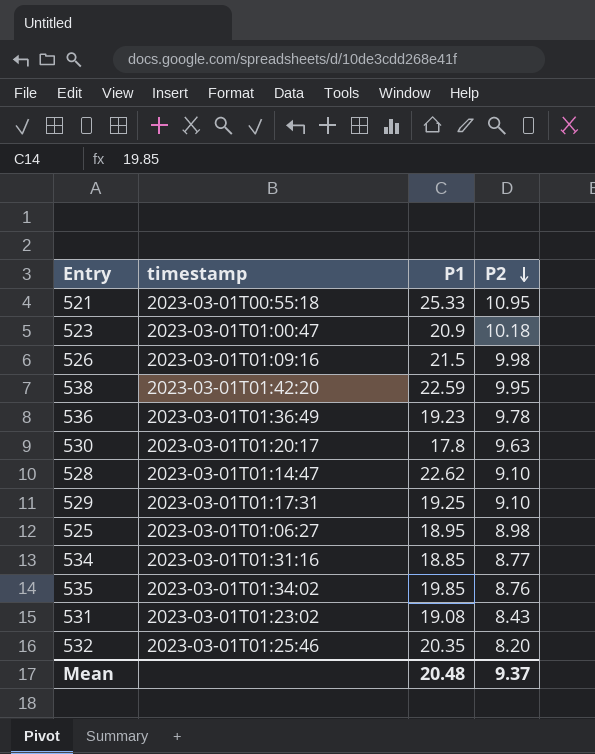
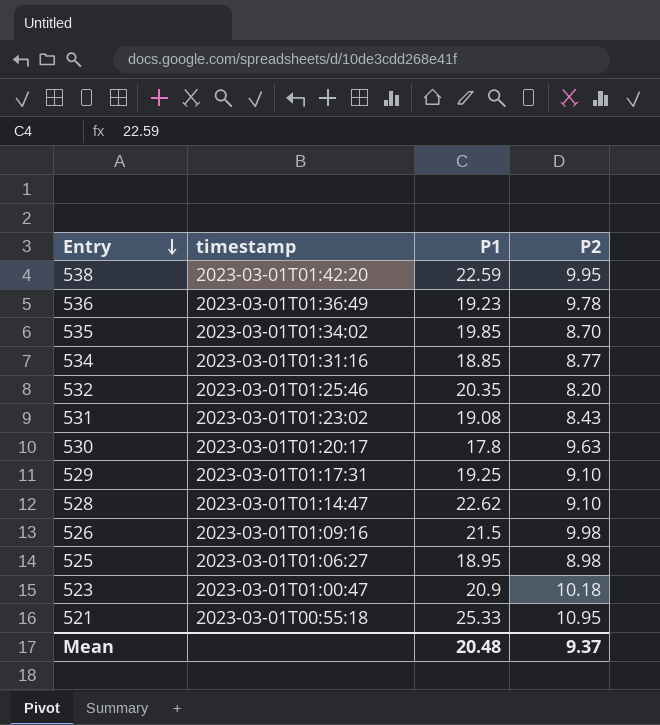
row order: P2 descending -> Entry descending
535 | P2: 8.76 -> 8.70

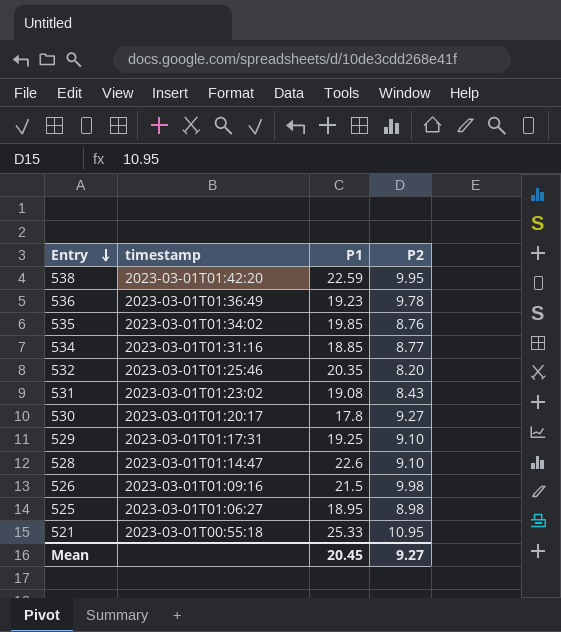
row 523: 2023-03-01T01:00:47 | 20.9 | 10.18 -> none
535 | P2: 8.70 -> 8.76
530 | P2: 9.63 -> 9.27
528 | P1: 22.62 -> 22.6
Mean | P1: 20.48 -> 20.45
Mean | P2: 9.37 -> 9.27

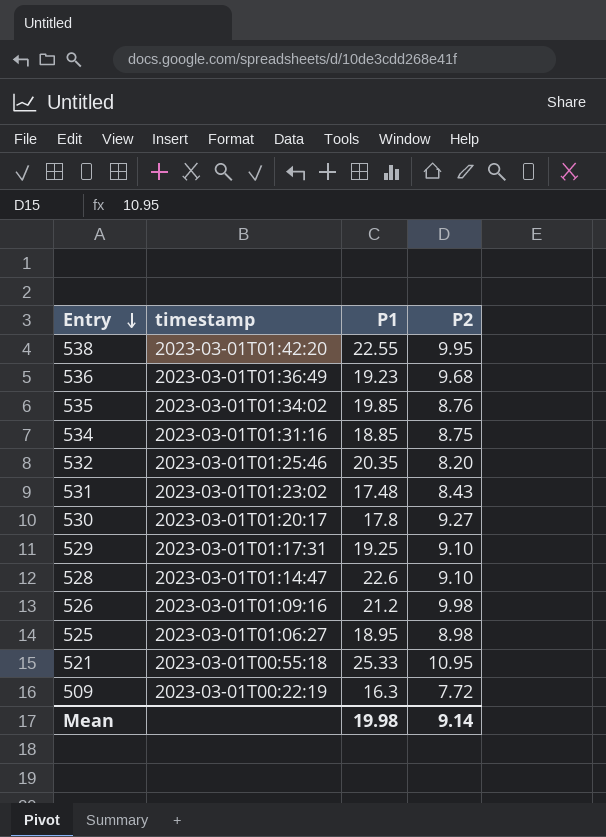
538 | P1: 22.59 -> 22.55
536 | P2: 9.78 -> 9.68
534 | P2: 8.77 -> 8.75
531 | P1: 19.08 -> 17.48
526 | P1: 21.5 -> 21.2
row 509: none -> 2023-03-01T00:22:19 | 16.3 | 7.72
Mean | P1: 20.45 -> 19.98
Mean | P2: 9.27 -> 9.14

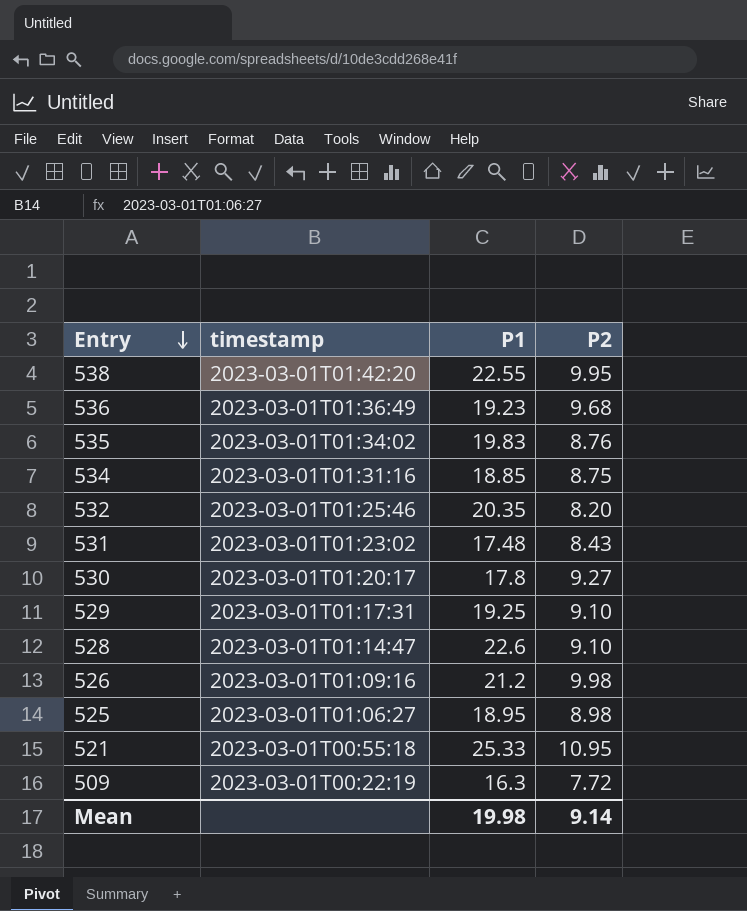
535 | P1: 19.85 -> 19.83

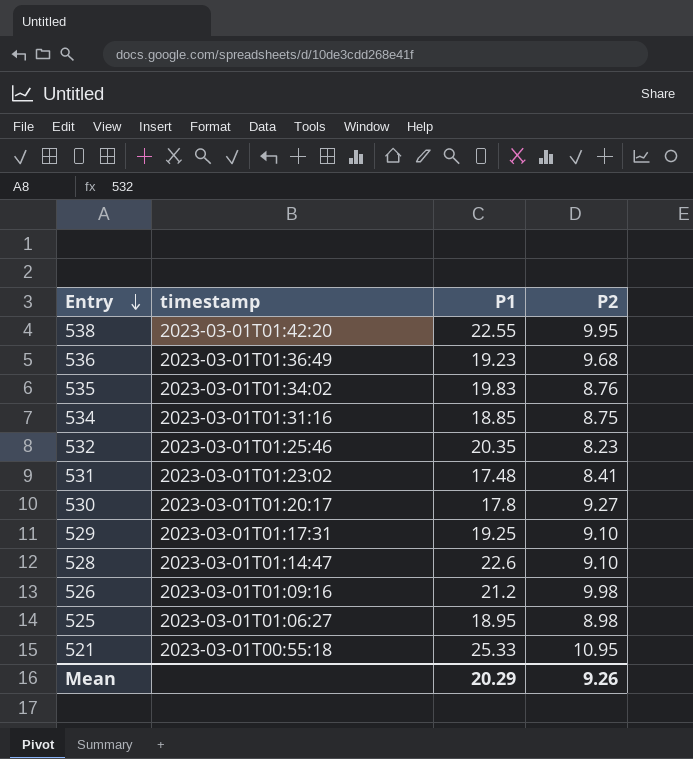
row 509: 2023-03-01T00:22:19 | 16.3 | 7.72 -> none
532 | P2: 8.20 -> 8.23
531 | P2: 8.43 -> 8.41
Mean | P1: 19.98 -> 20.29
Mean | P2: 9.14 -> 9.26

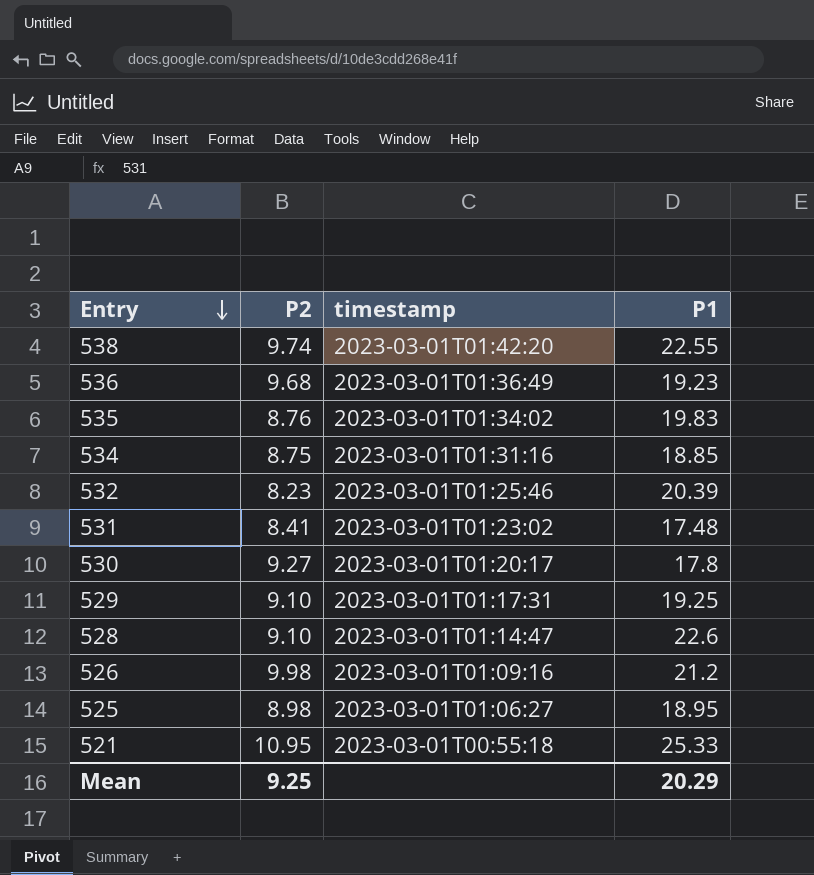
column P2 | position: 4 -> 2
538 | P2: 9.95 -> 9.74
532 | P1: 20.35 -> 20.39
Mean | P2: 9.26 -> 9.25

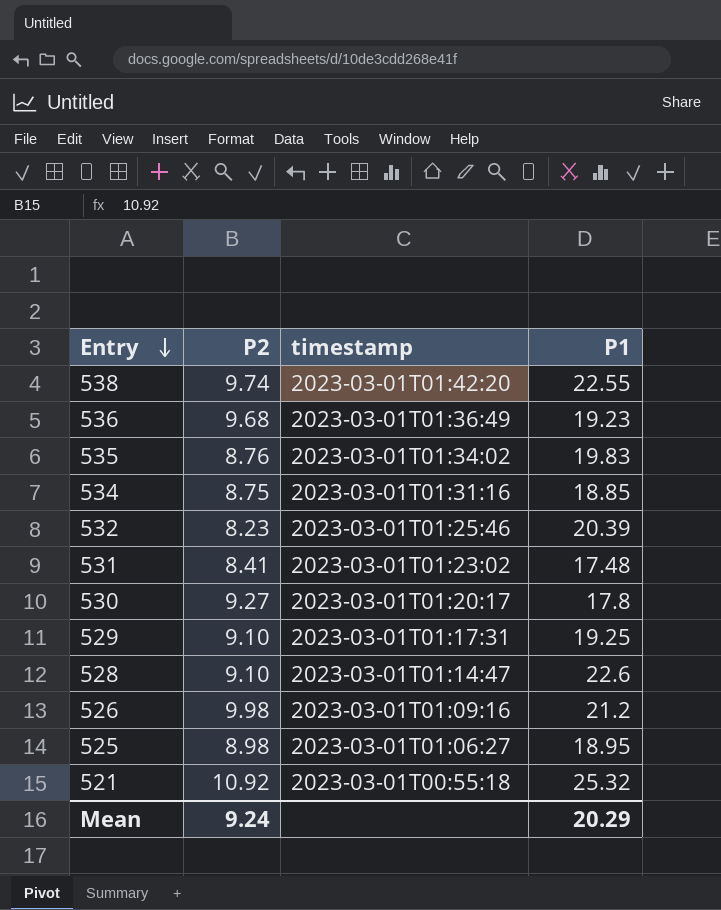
521 | P2: 10.95 -> 10.92
521 | P1: 25.33 -> 25.32
Mean | P2: 9.25 -> 9.24

